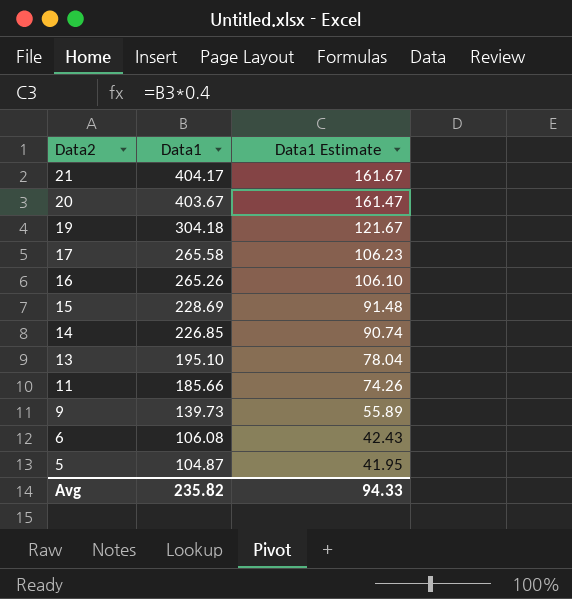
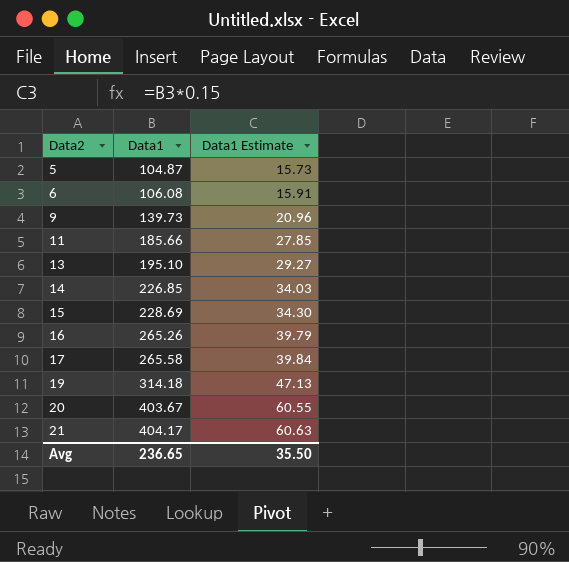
row order: Data2 descending -> Data2 ascending
column Data1 Estimate | formula: [Data1] * 0.4 -> [Data1] * 0.15
19 | Data1: 304.18 -> 314.18
Avg | Data1: 235.82 -> 236.65
Avg | Data1 Estimate: 94.33 -> 35.50

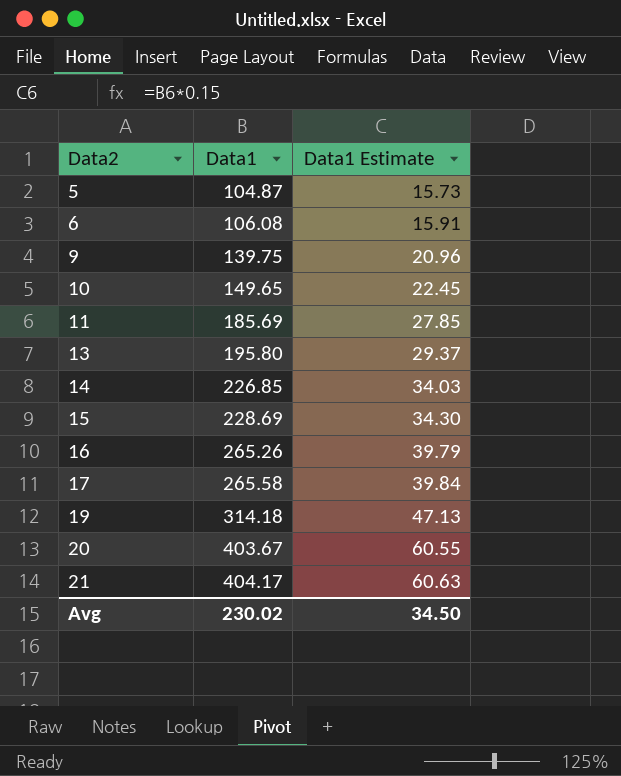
9 | Data1: 139.73 -> 139.75
row 10: none -> 149.65 | 22.45
11 | Data1: 185.66 -> 185.69
13 | Data1: 195.10 -> 195.80
13 | Data1 Estimate: 29.27 -> 29.37
Avg | Data1: 236.65 -> 230.02
Avg | Data1 Estimate: 35.50 -> 34.50

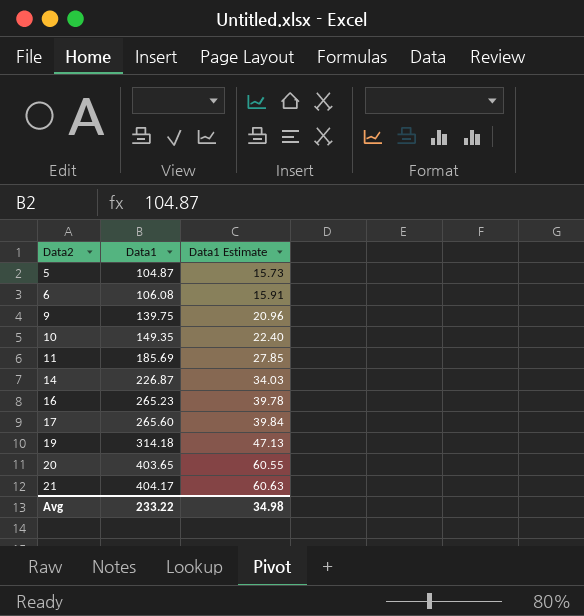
row 13: 195.80 | 29.37 -> none
row 15: 228.69 | 34.30 -> none
10 | Data1: 149.65 -> 149.35
10 | Data1 Estimate: 22.45 -> 22.40
14 | Data1: 226.85 -> 226.87
16 | Data1: 265.26 -> 265.23
16 | Data1 Estimate: 39.79 -> 39.78
17 | Data1: 265.58 -> 265.60
20 | Data1: 403.67 -> 403.65
Avg | Data1: 230.02 -> 233.22
Avg | Data1 Estimate: 34.50 -> 34.98

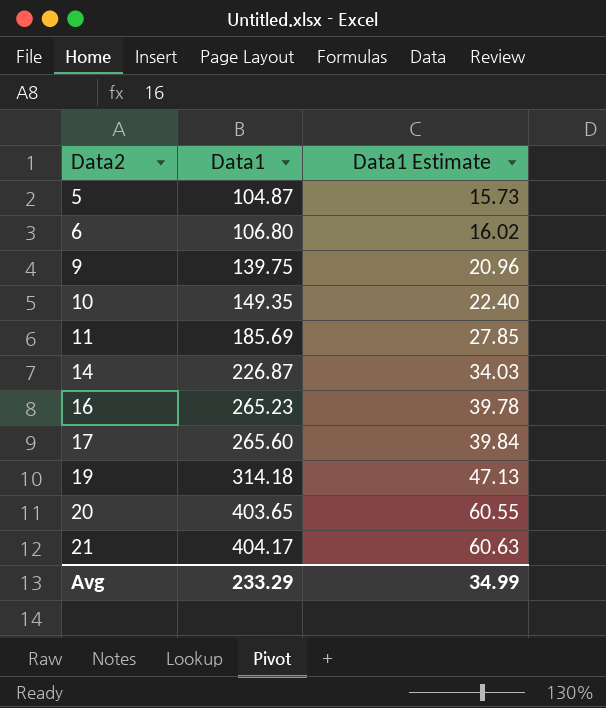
6 | Data1: 106.08 -> 106.80
6 | Data1 Estimate: 15.91 -> 16.02
Avg | Data1: 233.22 -> 233.29
Avg | Data1 Estimate: 34.98 -> 34.99

